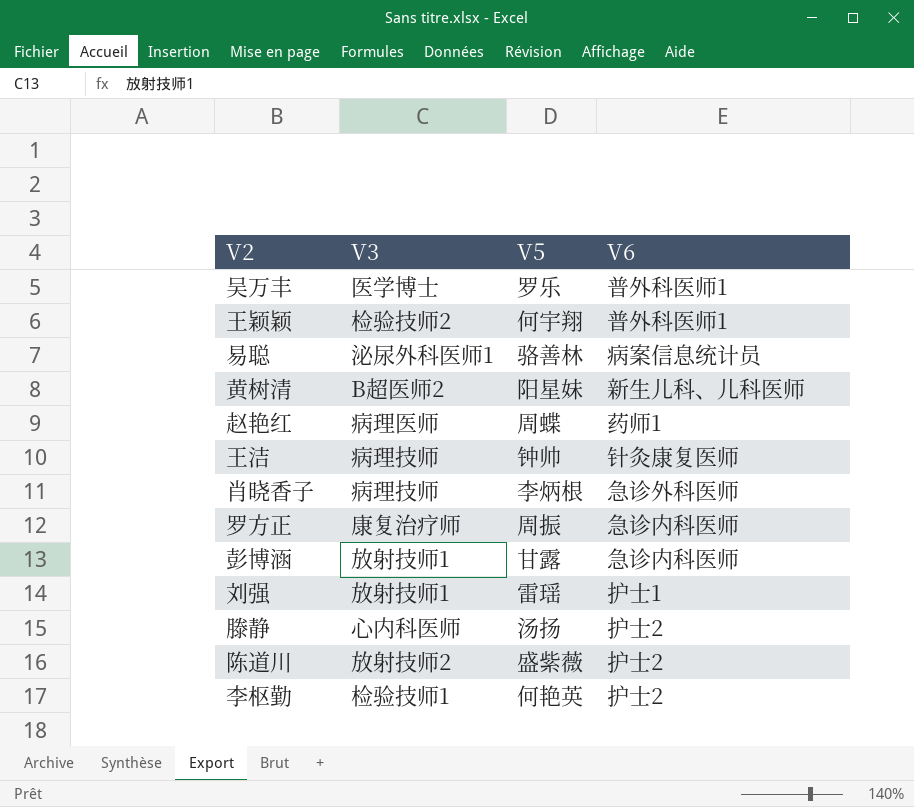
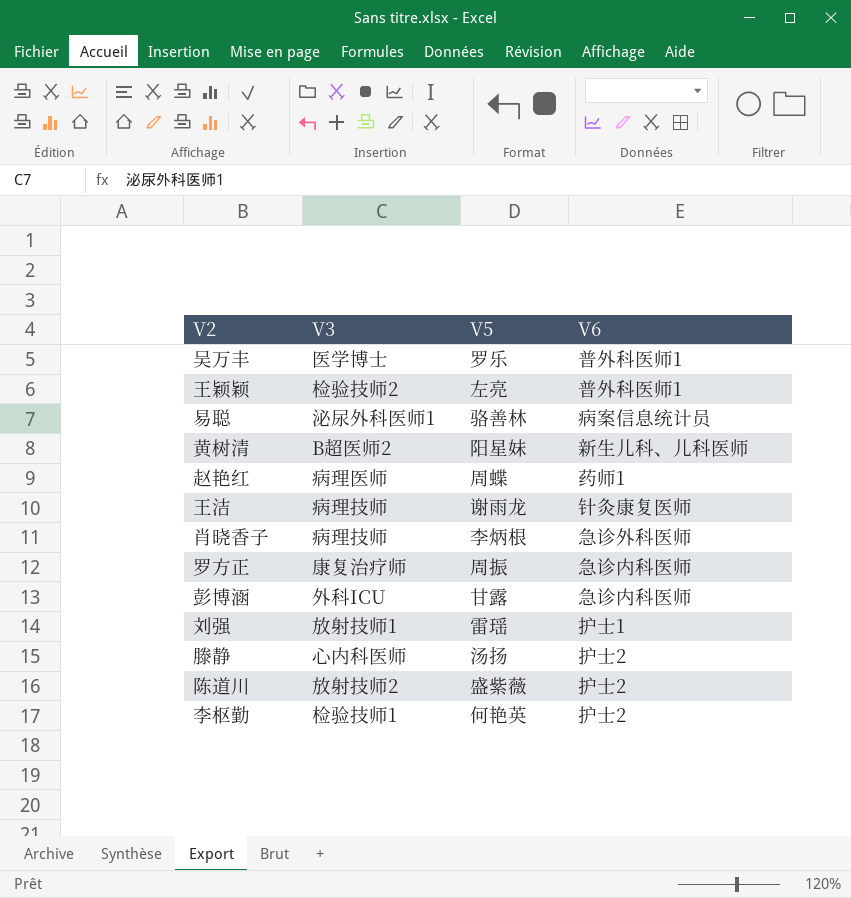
王颖颖 | V5: 何宇翔 -> 左亮
王洁 | V5: 钟帅 -> 谢雨龙
彭博涵 | V3: 放射技师1 -> 外科ICU

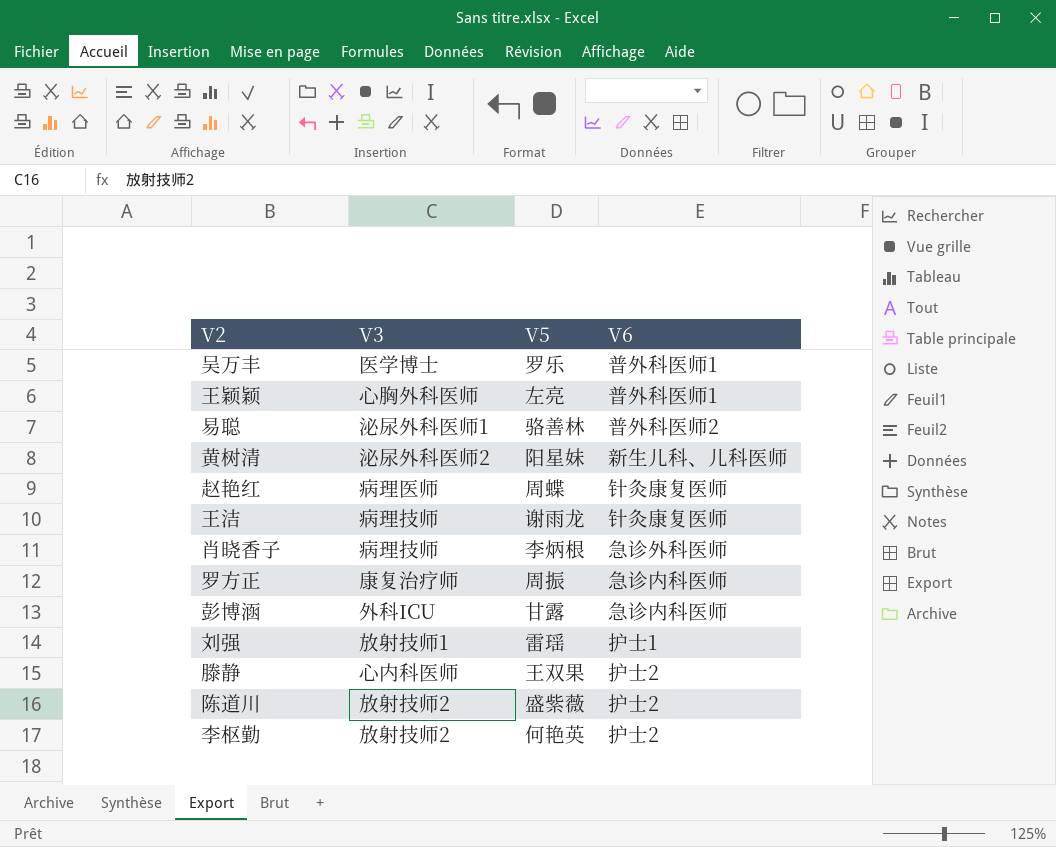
王颖颖 | V3: 检验技师2 -> 心胸外科医师
易聪 | V6: 病案信息统计员 -> 普外科医师2
黄树清 | V3: B超医师2 -> 泌尿外科医师2
赵艳红 | V6: 药师1 -> 针灸康复医师
滕静 | V5: 汤扬 -> 王双果
李枢勤 | V3: 检验技师1 -> 放射技师2

